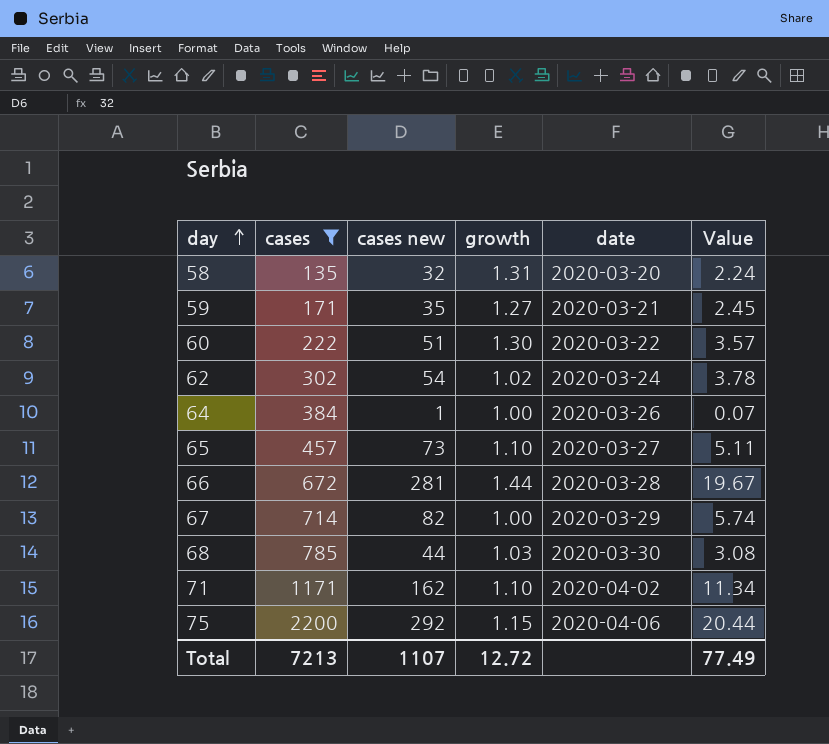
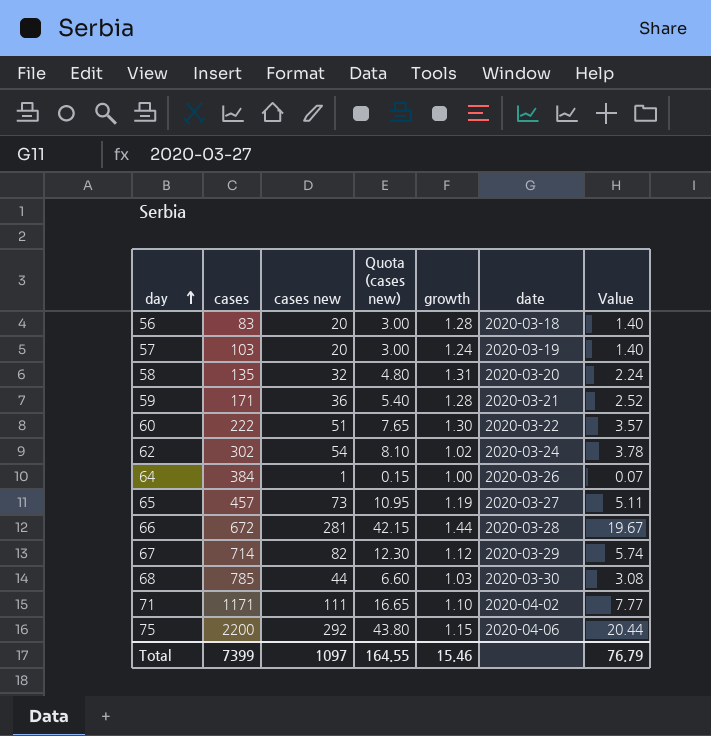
filter: cases >= 135 -> none
column Quota (cases new) | formula: none -> [cases new] * 0.15
59 | cases new: 35 -> 36
59 | growth: 1.27 -> 1.28
59 | Value: 2.45 -> 2.52
65 | growth: 1.10 -> 1.19
67 | growth: 1.00 -> 1.12
71 | cases new: 162 -> 111
71 | Value: 11.34 -> 7.77
Total | cases: 7213 -> 7399
Total | cases new: 1107 -> 1097
Total | growth: 12.72 -> 15.46
Total | Value: 77.49 -> 76.79

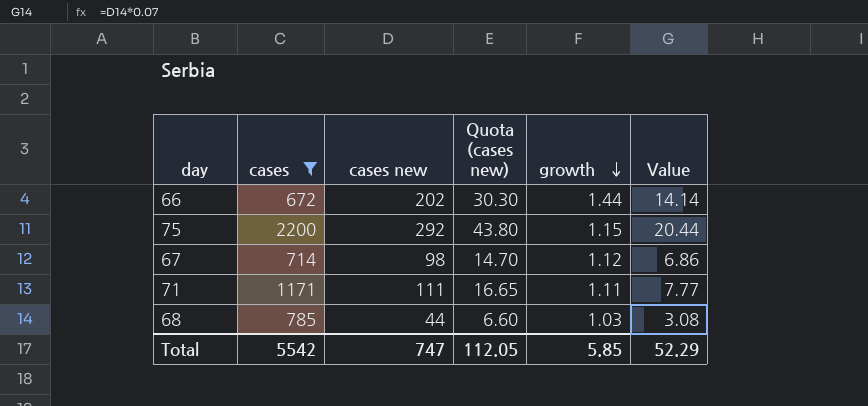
filter: none -> cases >= 672
row order: day ascending -> growth descending
column date | position: 6 -> none
66 | cases new: 281 -> 202
66 | Quota (cases new): 42.15 -> 30.30
66 | Value: 19.67 -> 14.14
67 | cases new: 82 -> 98
67 | Quota (cases new): 12.30 -> 14.70
67 | Value: 5.74 -> 6.86
71 | growth: 1.10 -> 1.11
Total | cases: 7399 -> 5542
Total | cases new: 1097 -> 747
Total | Quota (cases new): 164.55 -> 112.05
Total | growth: 15.46 -> 5.85
Total | Value: 76.79 -> 52.29

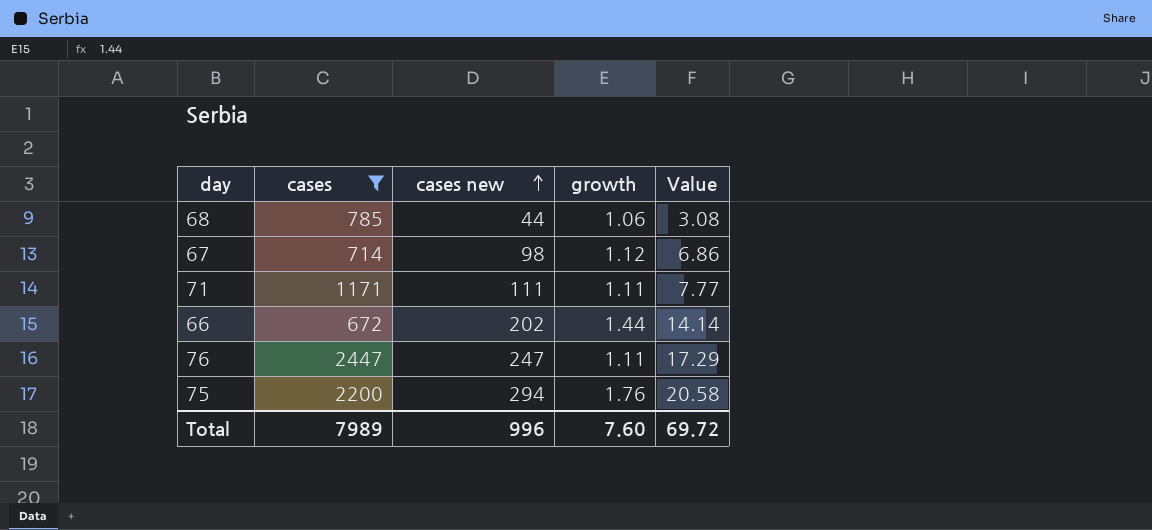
row order: growth descending -> cases new ascending
column Quota (cases new) | formula: [cases new] * 0.15 -> none
68 | growth: 1.03 -> 1.06
row 76: none -> 2447 | 247 | 1.11 | 17.29
75 | cases new: 292 -> 294
75 | growth: 1.15 -> 1.76
75 | Value: 20.44 -> 20.58
Total | cases: 5542 -> 7989
Total | cases new: 747 -> 996
Total | growth: 5.85 -> 7.60
Total | Value: 52.29 -> 69.72

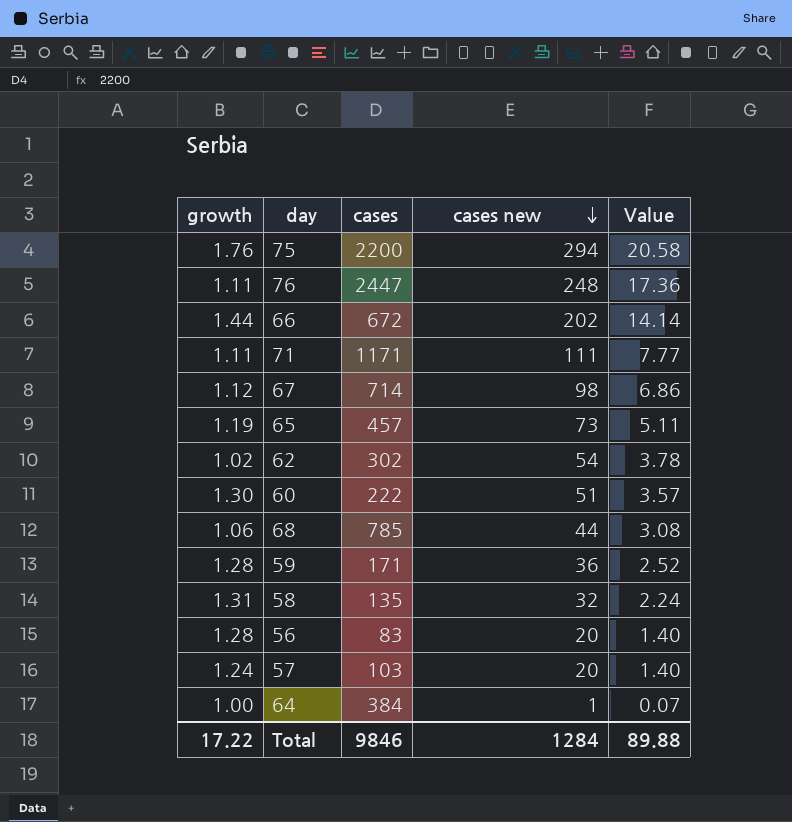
filter: cases >= 672 -> none
row order: cases new ascending -> cases new descending
column growth | position: 4 -> 1
76 | cases new: 247 -> 248
76 | Value: 17.29 -> 17.36
Total | growth: 7.60 -> 17.22
Total | cases: 7989 -> 9846
Total | cases new: 996 -> 1284
Total | Value: 69.72 -> 89.88

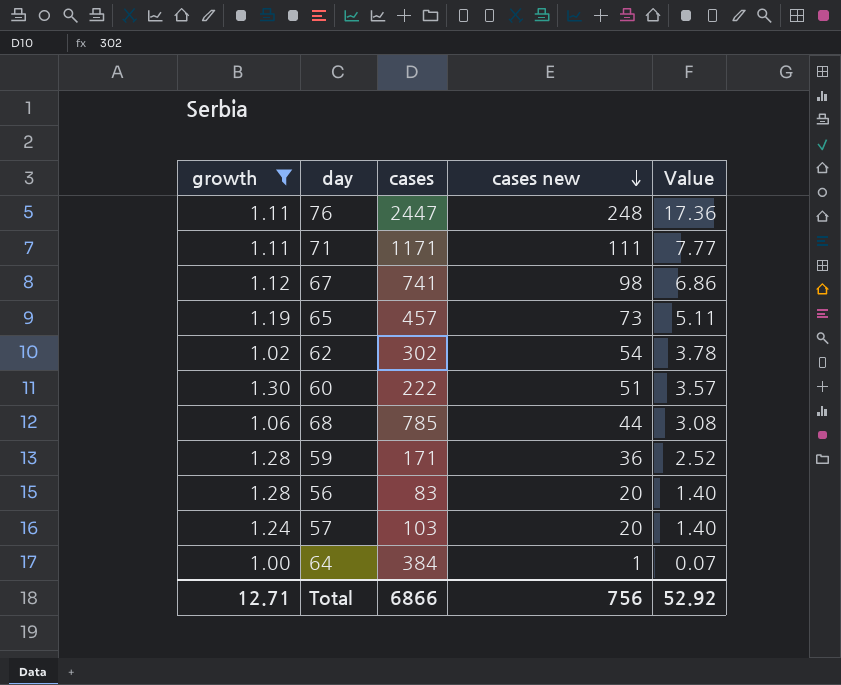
filter: none -> growth <= 1.30
67 | cases: 714 -> 741
Total | growth: 17.22 -> 12.71
Total | cases: 9846 -> 6866
Total | cases new: 1284 -> 756
Total | Value: 89.88 -> 52.92

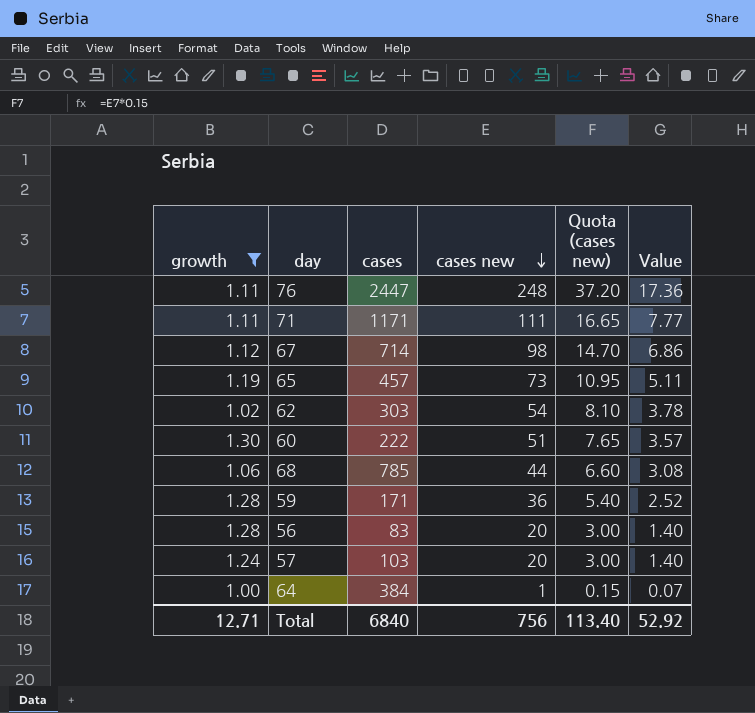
column Quota (cases new) | formula: none -> [cases new] * 0.15
67 | cases: 741 -> 714
62 | cases: 302 -> 303
Total | cases: 6866 -> 6840

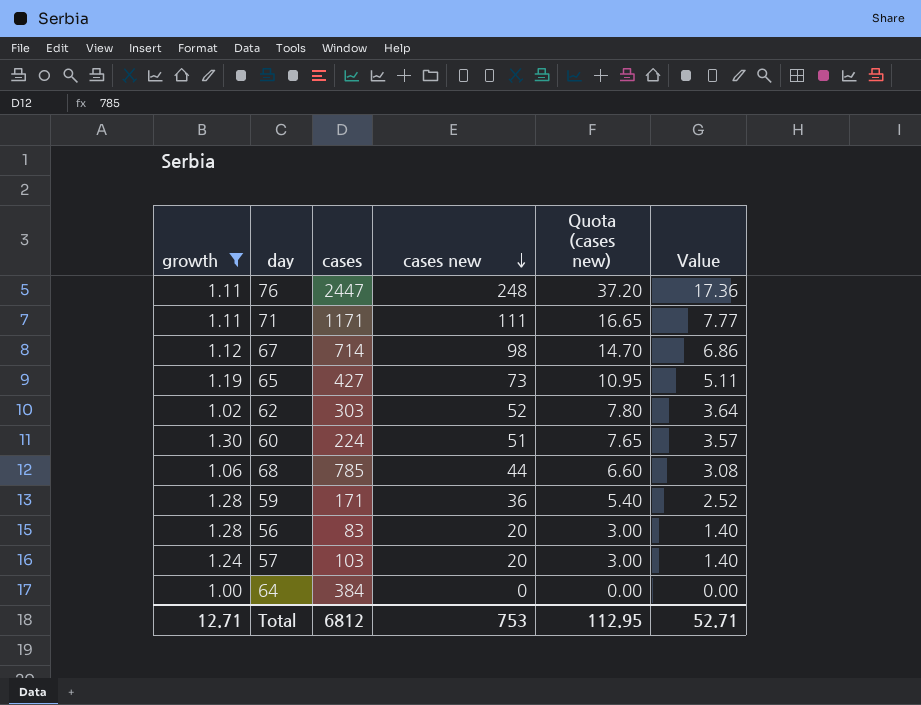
65 | cases: 457 -> 427
62 | cases new: 54 -> 52
62 | Quota (cases new): 8.10 -> 7.80
62 | Value: 3.78 -> 3.64
60 | cases: 222 -> 224
64 | cases new: 1 -> 0
64 | Quota (cases new): 0.15 -> 0.00
64 | Value: 0.07 -> 0.00
Total | cases: 6840 -> 6812
Total | cases new: 756 -> 753
Total | Quota (cases new): 113.40 -> 112.95
Total | Value: 52.92 -> 52.71

